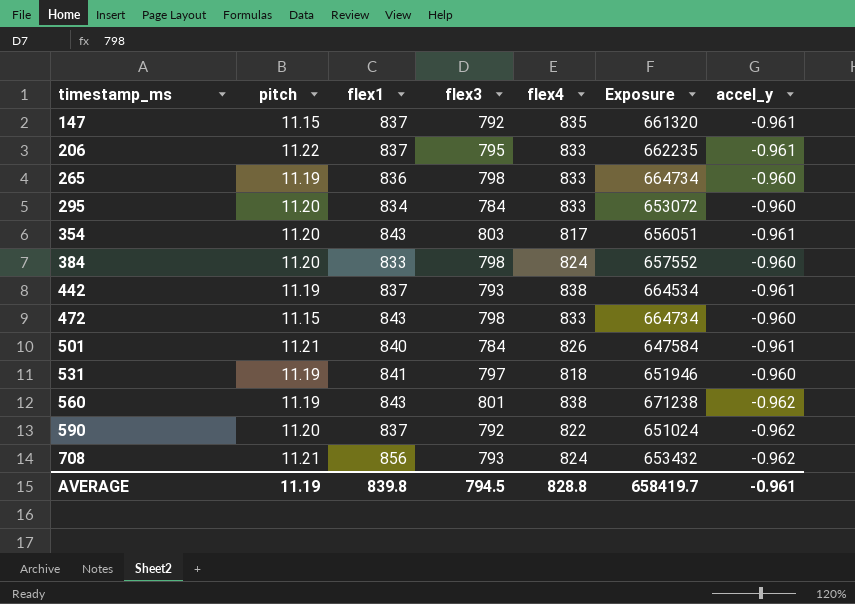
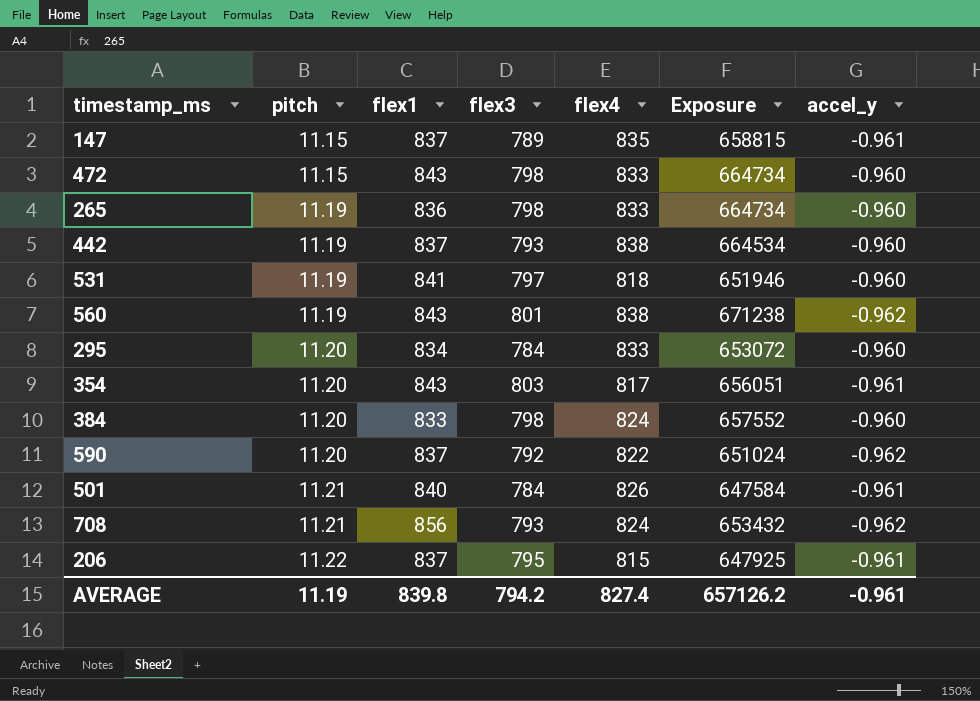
row order: timestamp_ms ascending -> pitch ascending
147 | flex3: 792 -> 789
147 | Exposure: 661320 -> 658815
442 | accel_y: -0.961 -> -0.960
206 | flex4: 833 -> 815
206 | Exposure: 662235 -> 647925
AVERAGE | flex3: 794.5 -> 794.2
AVERAGE | flex4: 828.8 -> 827.4
AVERAGE | Exposure: 658419.7 -> 657126.2

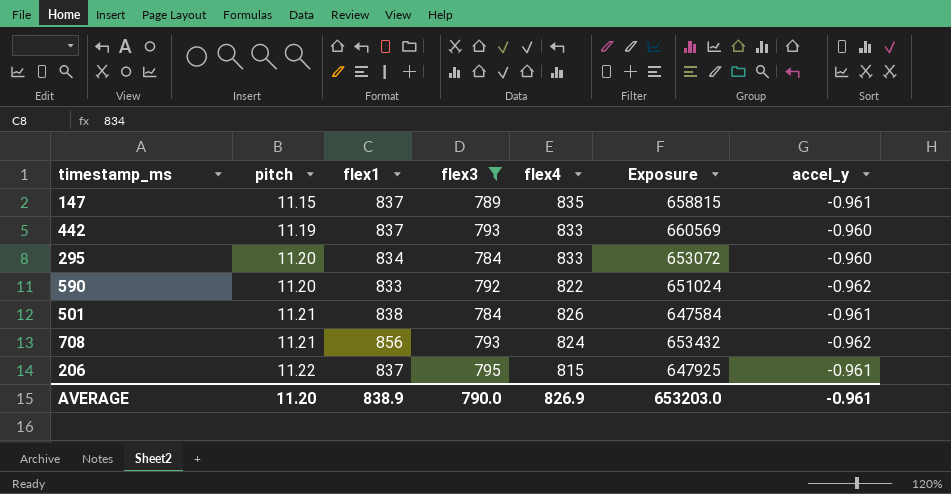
filter: none -> flex3 <= 795
442 | flex4: 838 -> 833
442 | Exposure: 664534 -> 660569
590 | flex1: 837 -> 833
501 | flex1: 840 -> 838
AVERAGE | pitch: 11.19 -> 11.20
AVERAGE | flex1: 839.8 -> 838.9
AVERAGE | flex3: 794.2 -> 790.0
AVERAGE | flex4: 827.4 -> 826.9
AVERAGE | Exposure: 657126.2 -> 653203.0

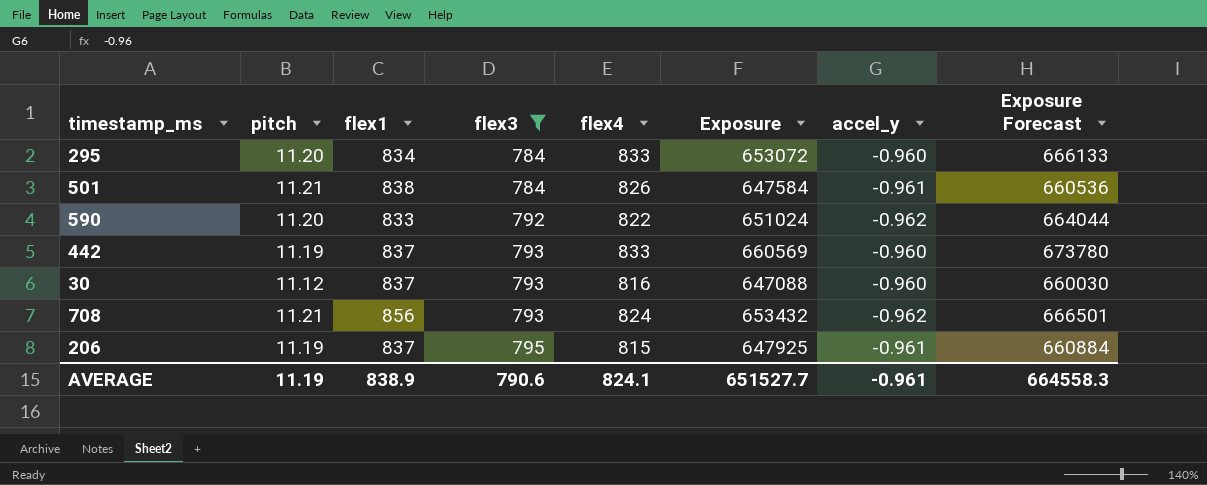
row order: pitch ascending -> flex3 ascending
column Exposure Forecast | formula: none -> [Exposure] * 1.02
row 147: 11.15 | 837 | 789 | 835 | 658815 | -0.961 -> none
row 30: none -> 11.12 | 837 | 793 | 816 | 647088 | -0.960 | 660030
206 | pitch: 11.22 -> 11.19
AVERAGE | pitch: 11.20 -> 11.19
AVERAGE | flex3: 790.0 -> 790.6
AVERAGE | flex4: 826.9 -> 824.1
AVERAGE | Exposure: 653203.0 -> 651527.7

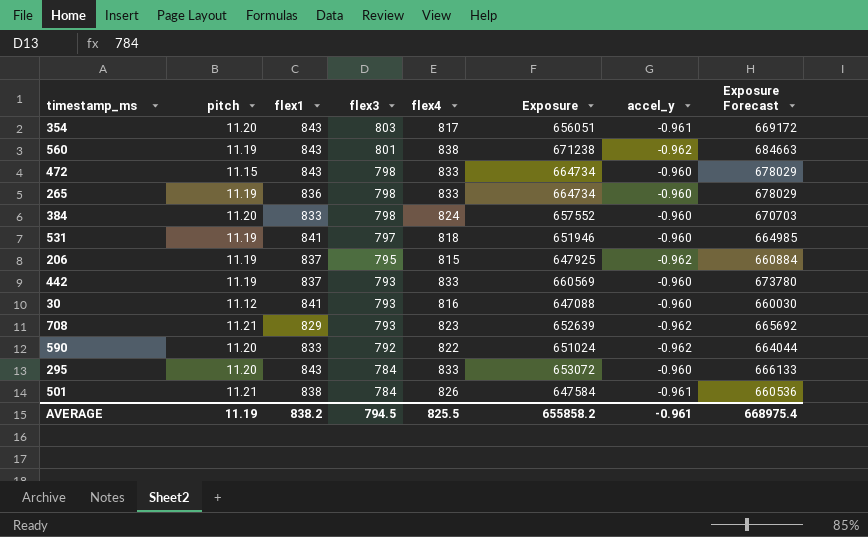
filter: flex3 <= 795 -> none
row order: flex3 ascending -> flex3 descending
206 | accel_y: -0.961 -> -0.962
30 | flex1: 837 -> 841
708 | flex1: 856 -> 829
708 | flex4: 824 -> 823
708 | Exposure: 653432 -> 652639
708 | Exposure Forecast: 666501 -> 665692
295 | flex1: 834 -> 843
AVERAGE | flex1: 838.9 -> 838.2
AVERAGE | flex3: 790.6 -> 794.5
AVERAGE | flex4: 824.1 -> 825.5
AVERAGE | Exposure: 651527.7 -> 655858.2
AVERAGE | Exposure Forecast: 664558.3 -> 668975.4

